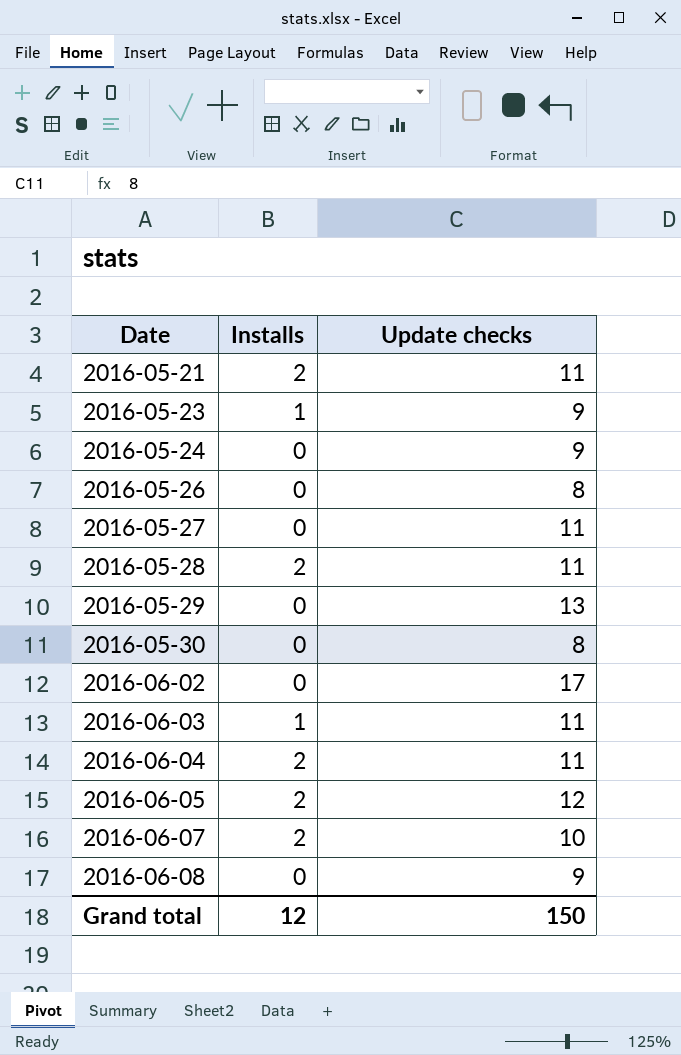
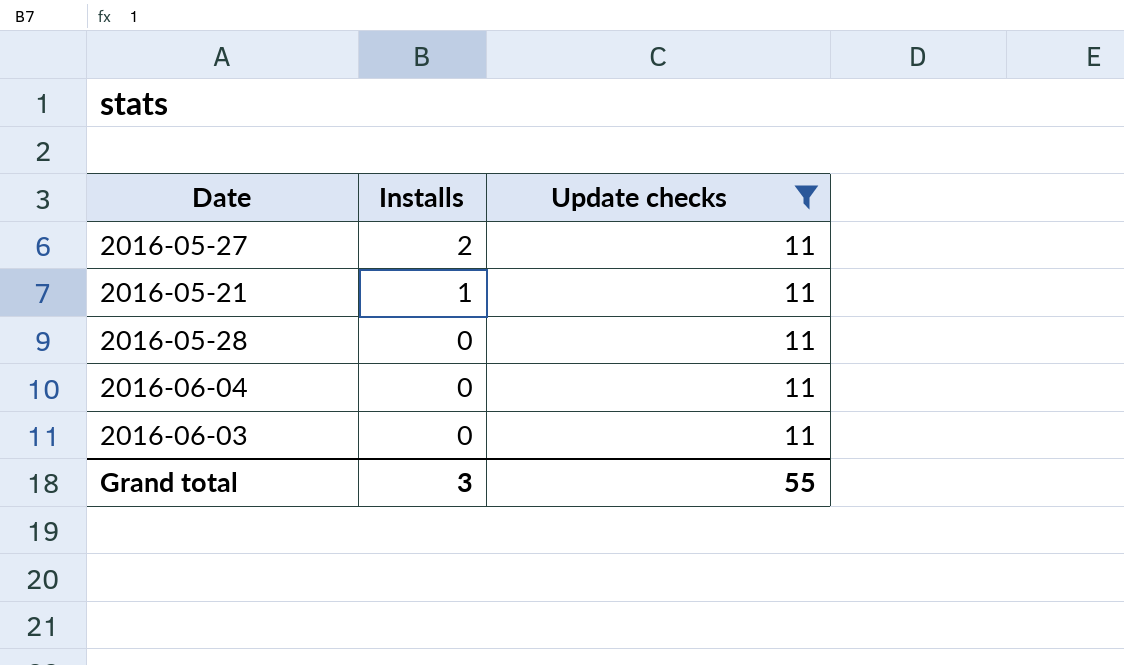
filter: none -> Update checks = 11
row order: Date ascending -> Installs descending
2016-05-27 | Installs: 0 -> 2
2016-05-21 | Installs: 2 -> 1
2016-05-28 | Installs: 2 -> 0
2016-06-04 | Installs: 2 -> 0
2016-06-03 | Installs: 1 -> 0
Grand total | Installs: 12 -> 3
Grand total | Update checks: 150 -> 55

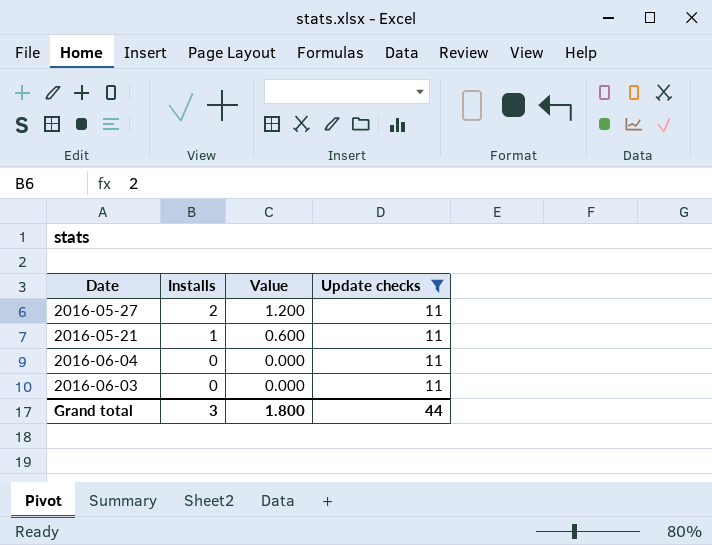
column Value | formula: none -> [Installs] * 0.6
row 2016-05-28: 0 | 11 -> none
Grand total | Update checks: 55 -> 44

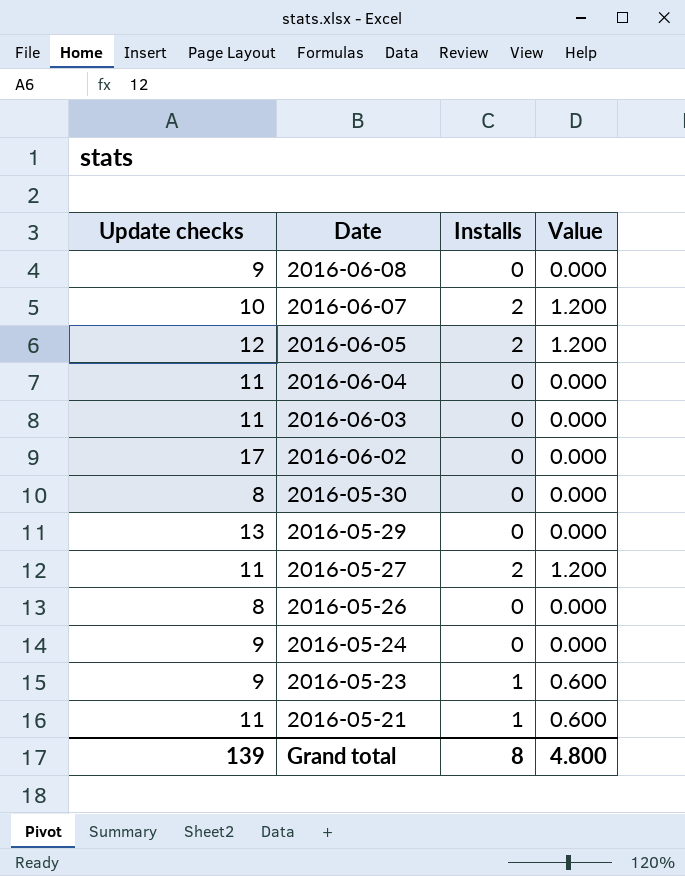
filter: Update checks = 11 -> none
row order: Installs descending -> Date descending
column Update checks | position: 4 -> 1
Grand total | Update checks: 44 -> 139
Grand total | Installs: 3 -> 8
Grand total | Value: 1.800 -> 4.800

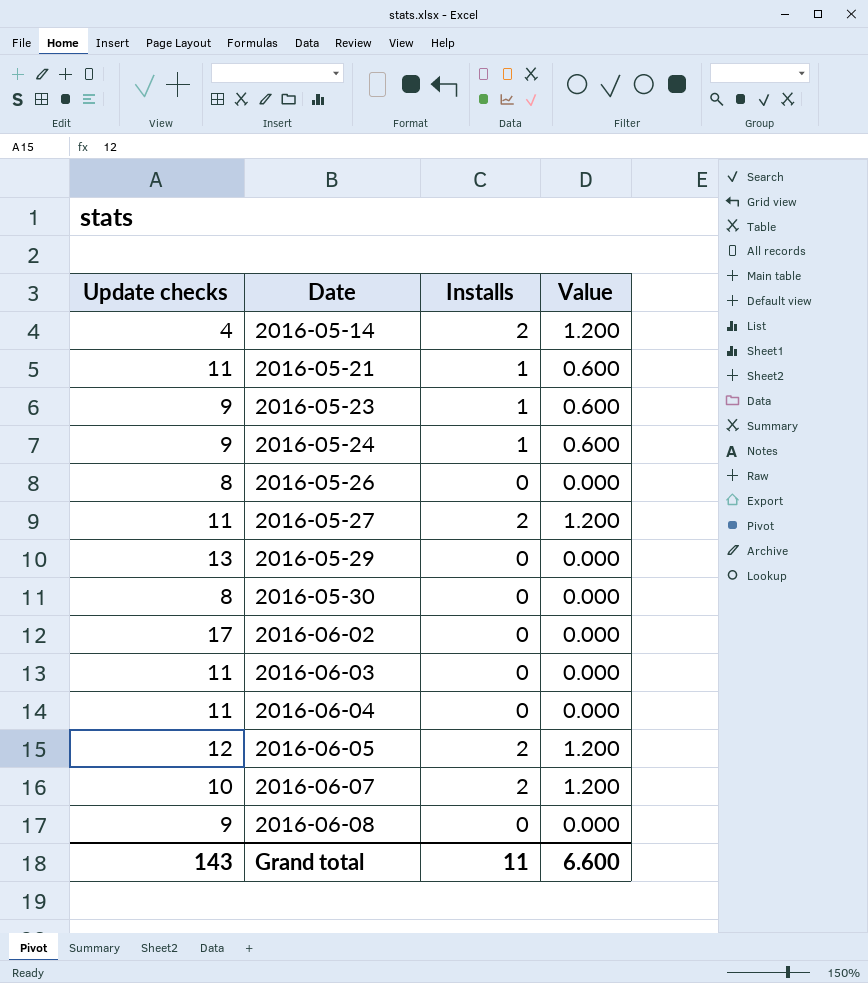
row order: Date descending -> Date ascending
row 2016-05-14: none -> 4 | 2 | 1.200
2016-05-24 | Installs: 0 -> 1
2016-05-24 | Value: 0.000 -> 0.600
Grand total | Update checks: 139 -> 143
Grand total | Installs: 8 -> 11
Grand total | Value: 4.800 -> 6.600

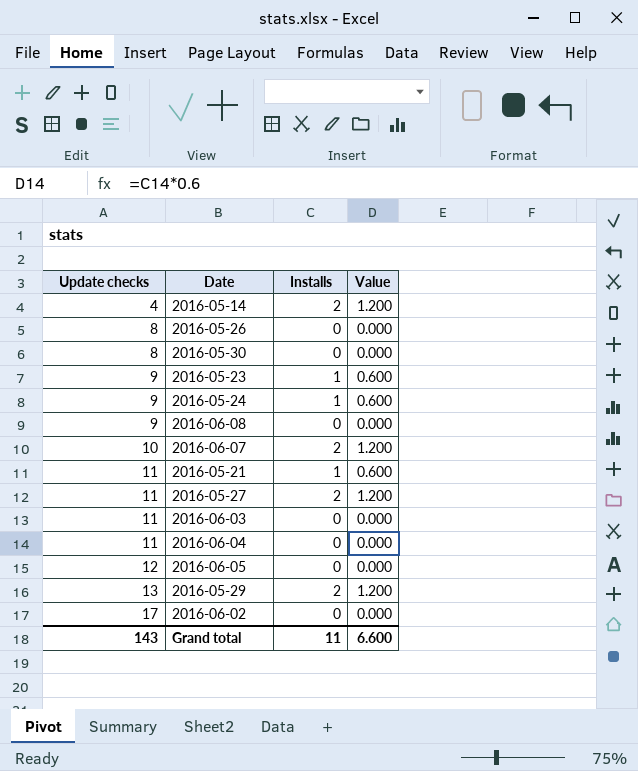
row order: Date ascending -> Update checks ascending
2016-06-05 | Installs: 2 -> 0
2016-06-05 | Value: 1.200 -> 0.000
2016-05-29 | Installs: 0 -> 2
2016-05-29 | Value: 0.000 -> 1.200

